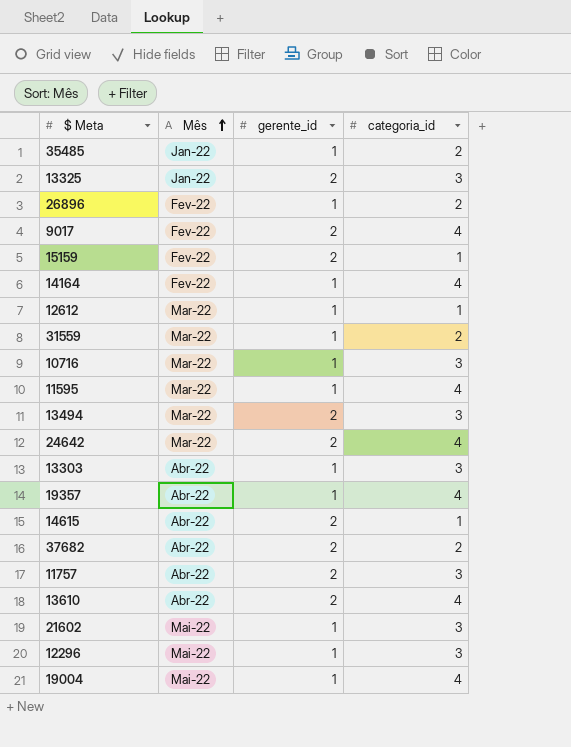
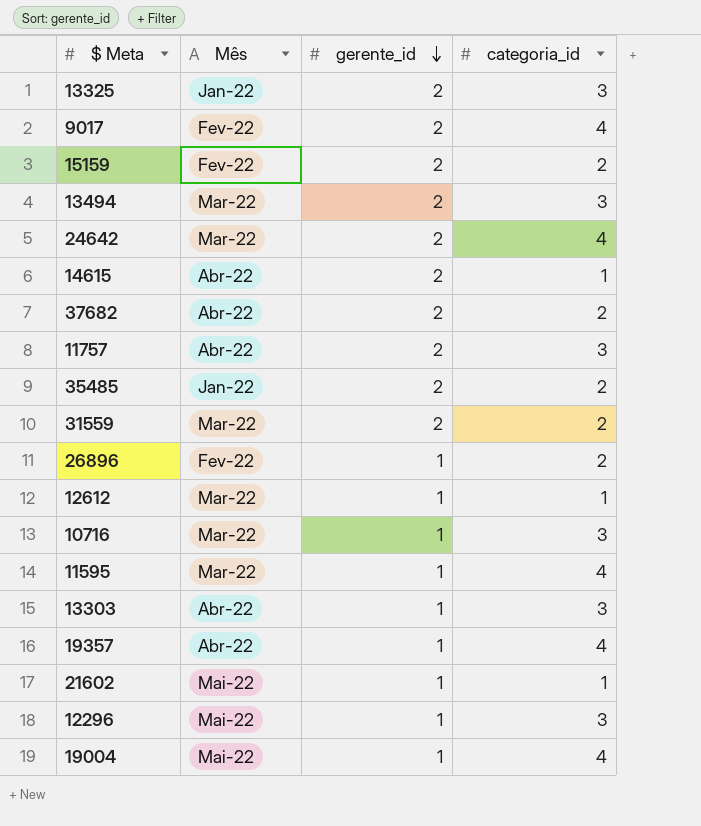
row order: Mês ascending -> gerente_id descending
row 14164: Fev-22 | 1 | 4 -> none
row 13610: Abr-22 | 2 | 4 -> none
15159 | categoria_id: 1 -> 2
35485 | gerente_id: 1 -> 2
31559 | gerente_id: 1 -> 2
21602 | categoria_id: 3 -> 1

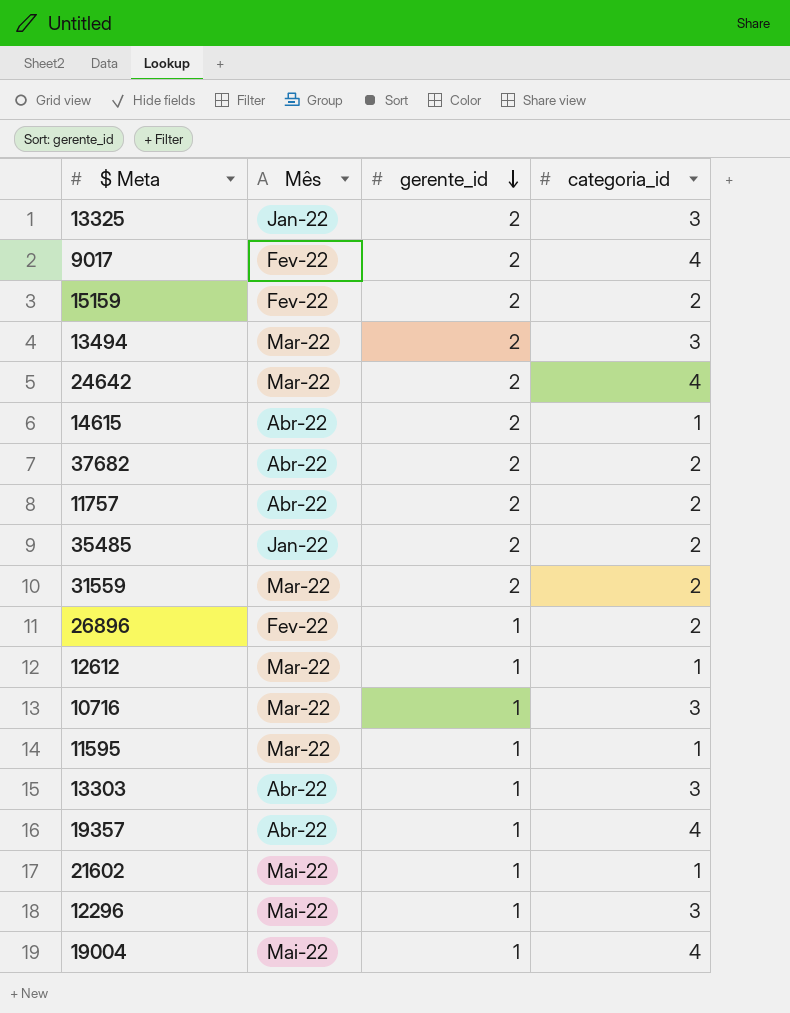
11757 | categoria_id: 3 -> 2
11595 | categoria_id: 4 -> 1

